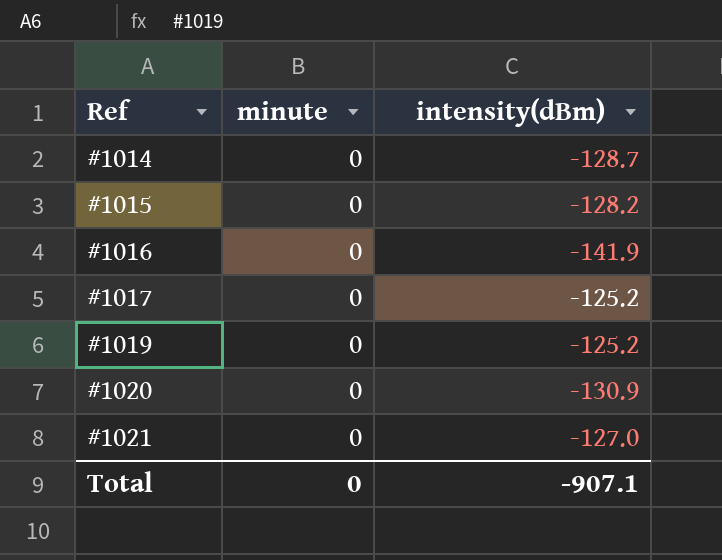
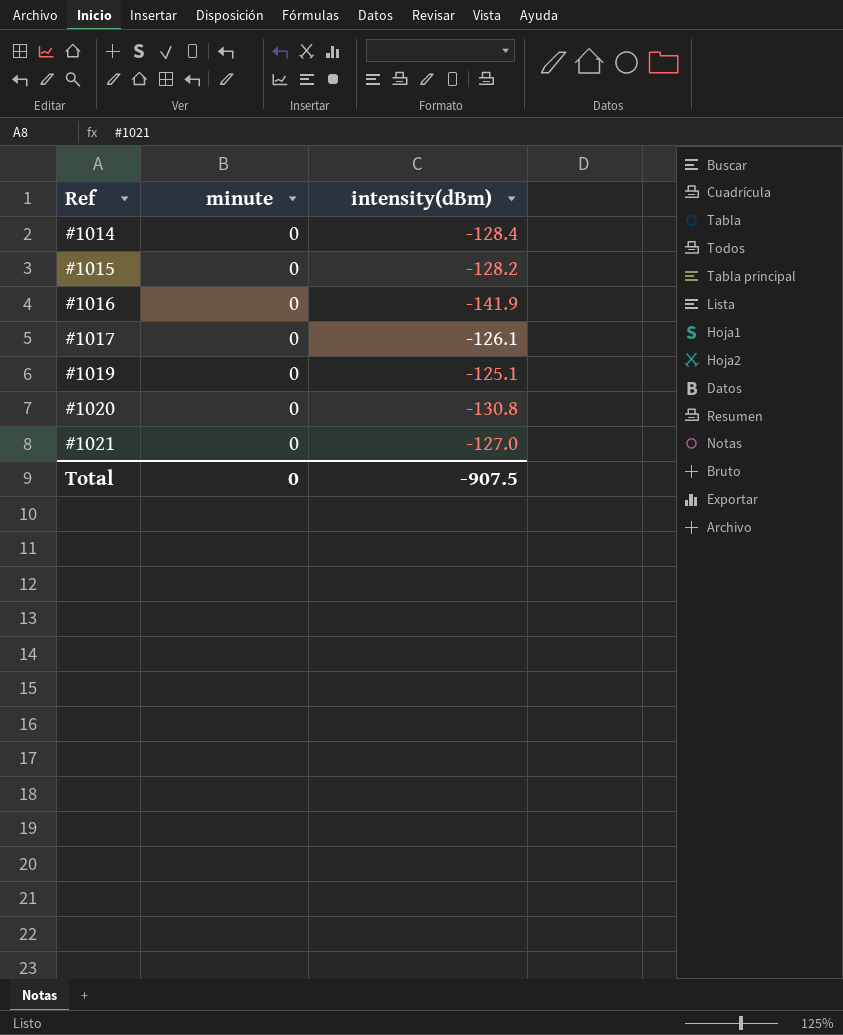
#1014 | intensity(dBm): -128.7 -> -128.4
#1017 | intensity(dBm): -125.2 -> -126.1
#1019 | intensity(dBm): -125.2 -> -125.1
#1020 | intensity(dBm): -130.9 -> -130.8
Total | intensity(dBm): -907.1 -> -907.5

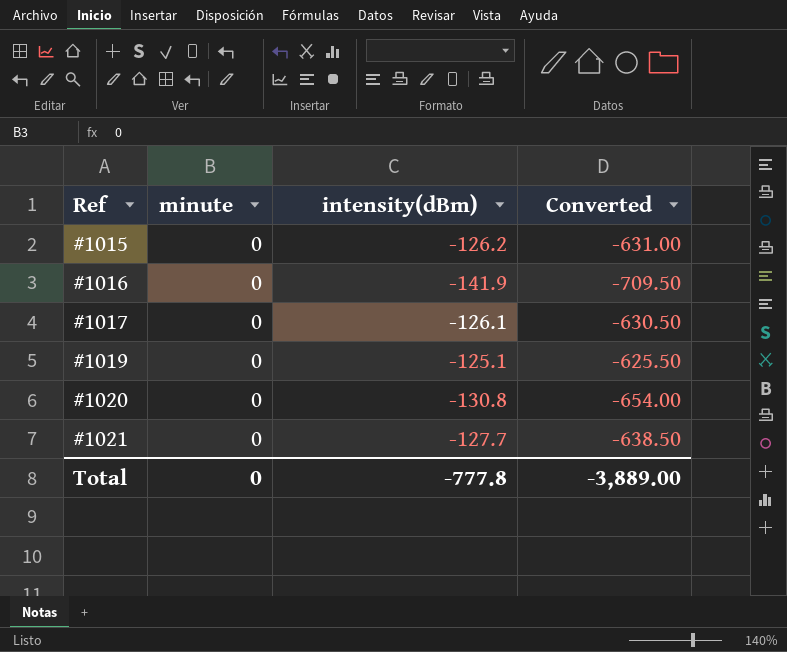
column Converted | formula: none -> [intensity(dBm)] * 5
row #1014: 0 | -128.4 -> none
#1015 | intensity(dBm): -128.2 -> -126.2
#1021 | intensity(dBm): -127.0 -> -127.7
Total | intensity(dBm): -907.5 -> -777.8

